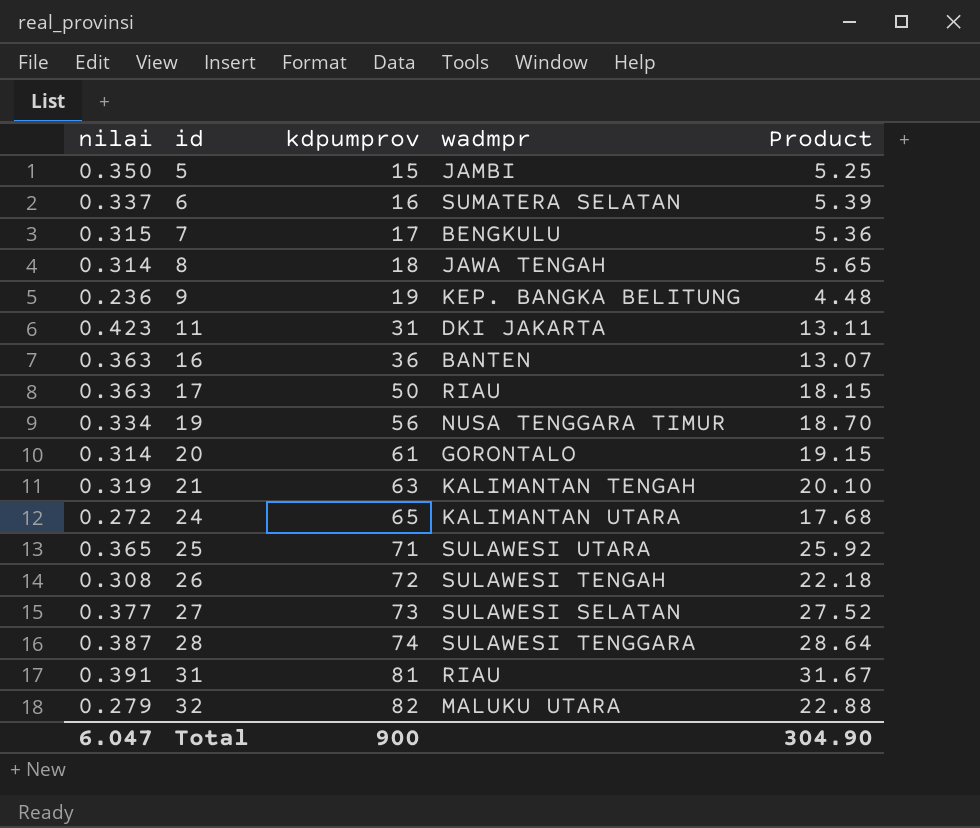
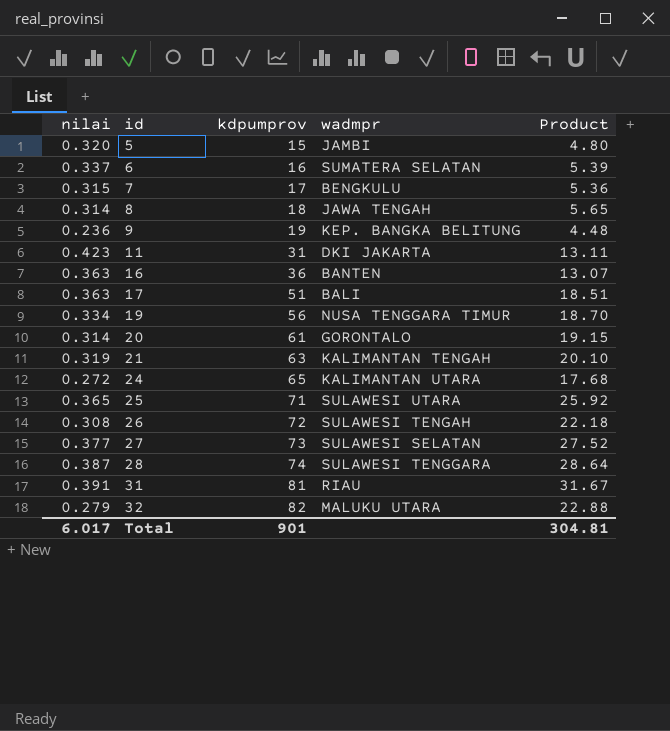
5 | nilai: 0.350 -> 0.320
5 | Product: 5.25 -> 4.80
17 | kdpumprov: 50 -> 51
17 | wadmpr: RIAU -> BALI
17 | Product: 18.15 -> 18.51
Total | nilai: 6.047 -> 6.017
Total | kdpumprov: 900 -> 901
Total | Product: 304.90 -> 304.81

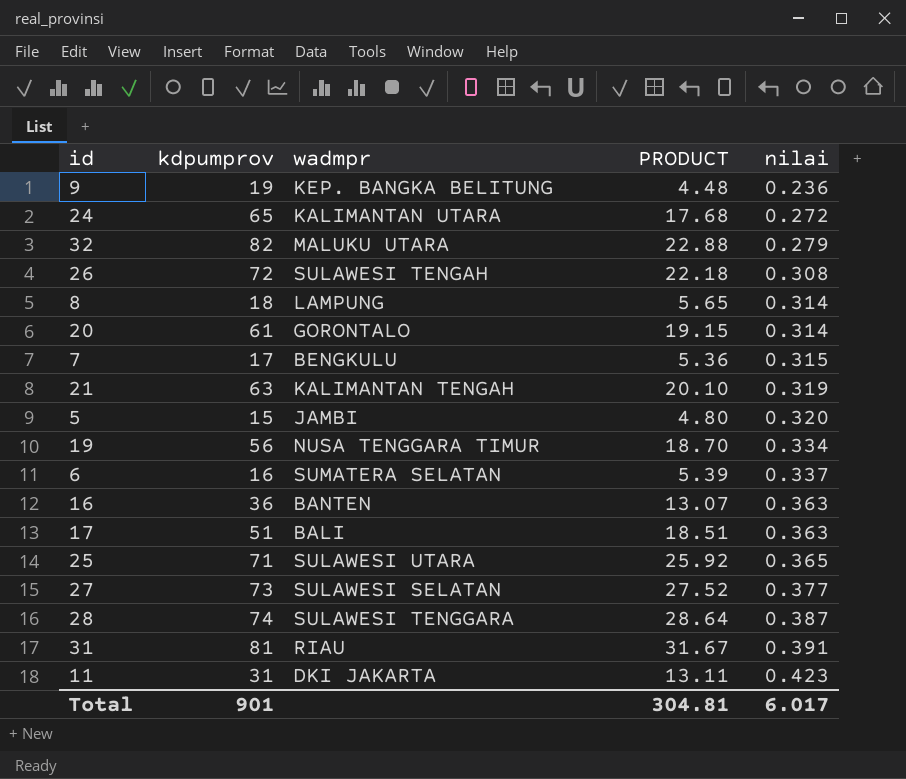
row order: id ascending -> nilai ascending
column name: Product -> PRODUCT
column nilai | position: 1 -> 5
8 | wadmpr: JAWA TENGAH -> LAMPUNG

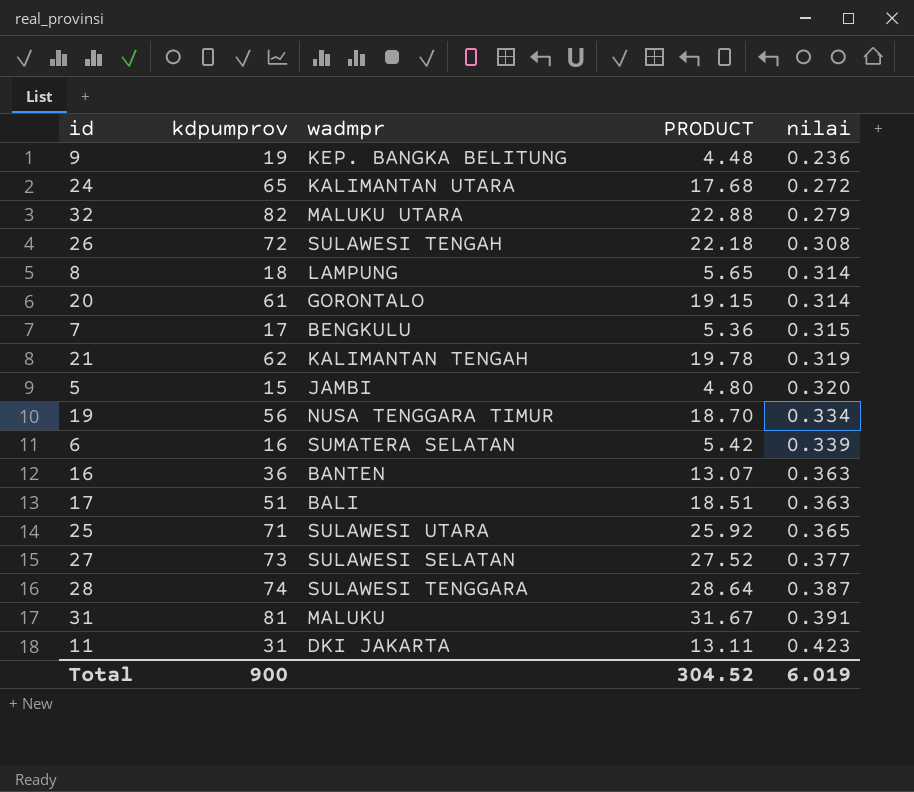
21 | kdpumprov: 63 -> 62
21 | PRODUCT: 20.10 -> 19.78
6 | PRODUCT: 5.39 -> 5.42
6 | nilai: 0.337 -> 0.339
31 | wadmpr: RIAU -> MALUKU
Total | kdpumprov: 901 -> 900
Total | PRODUCT: 304.81 -> 304.52
Total | nilai: 6.017 -> 6.019

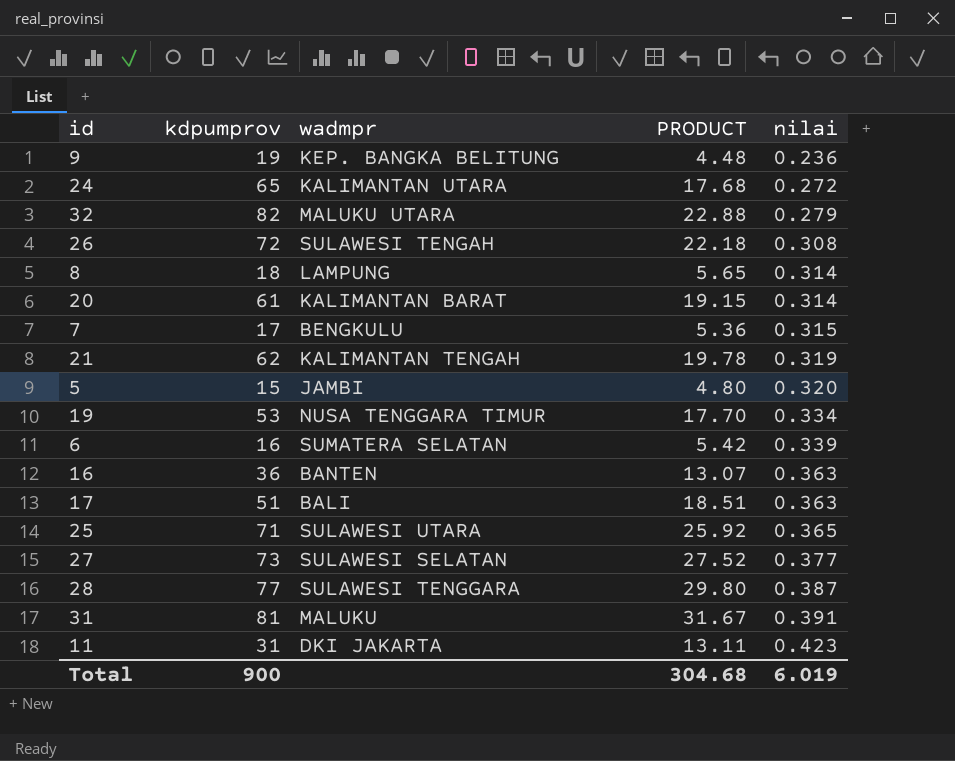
20 | wadmpr: GORONTALO -> KALIMANTAN BARAT
19 | kdpumprov: 56 -> 53
19 | PRODUCT: 18.70 -> 17.70
28 | kdpumprov: 74 -> 77
28 | PRODUCT: 28.64 -> 29.80
Total | PRODUCT: 304.52 -> 304.68

